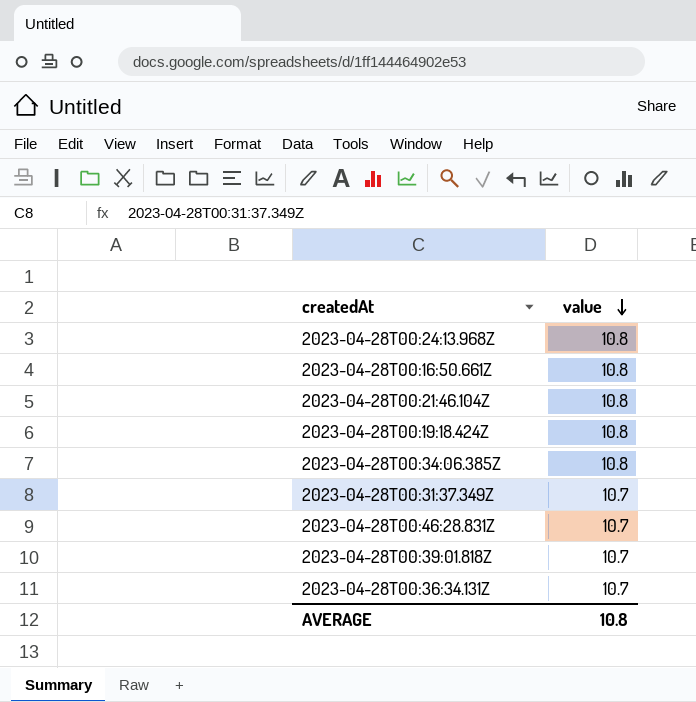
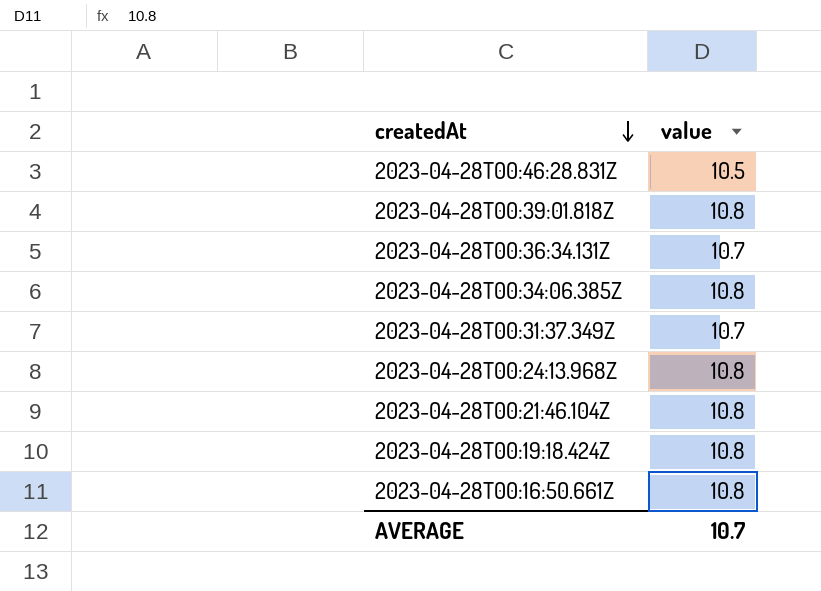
row order: value descending -> createdAt descending
2023-04-28T00:46:28.831Z | value: 10.7 -> 10.5
2023-04-28T00:39:01.818Z | value: 10.7 -> 10.8
AVERAGE | value: 10.8 -> 10.7

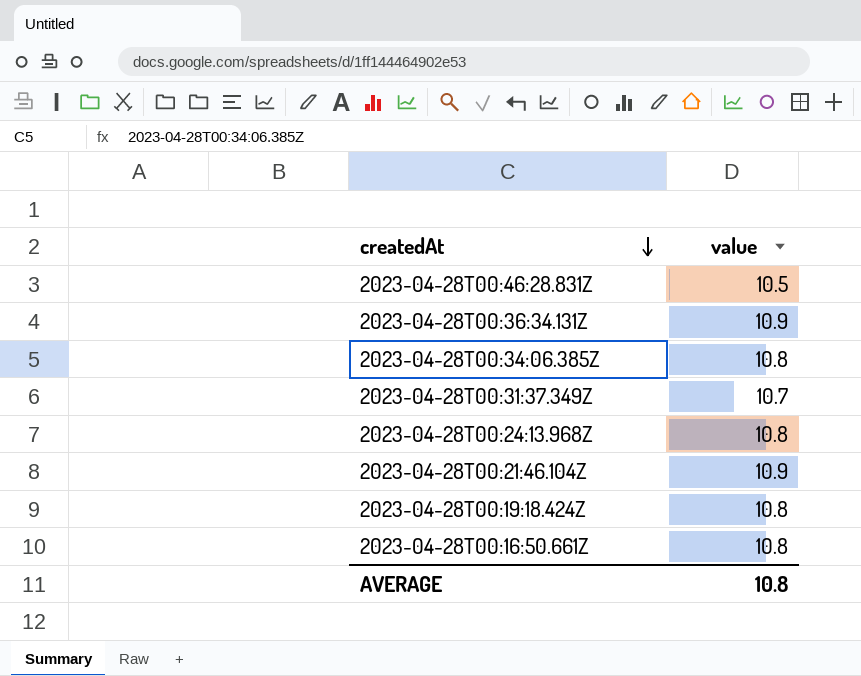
row 2023-04-28T00:39:01.818Z: 10.8 -> none
2023-04-28T00:36:34.131Z | value: 10.7 -> 10.9
2023-04-28T00:21:46.104Z | value: 10.8 -> 10.9
AVERAGE | value: 10.7 -> 10.8

